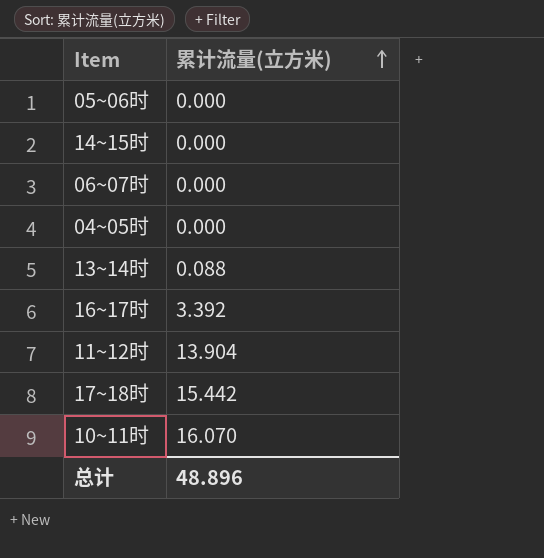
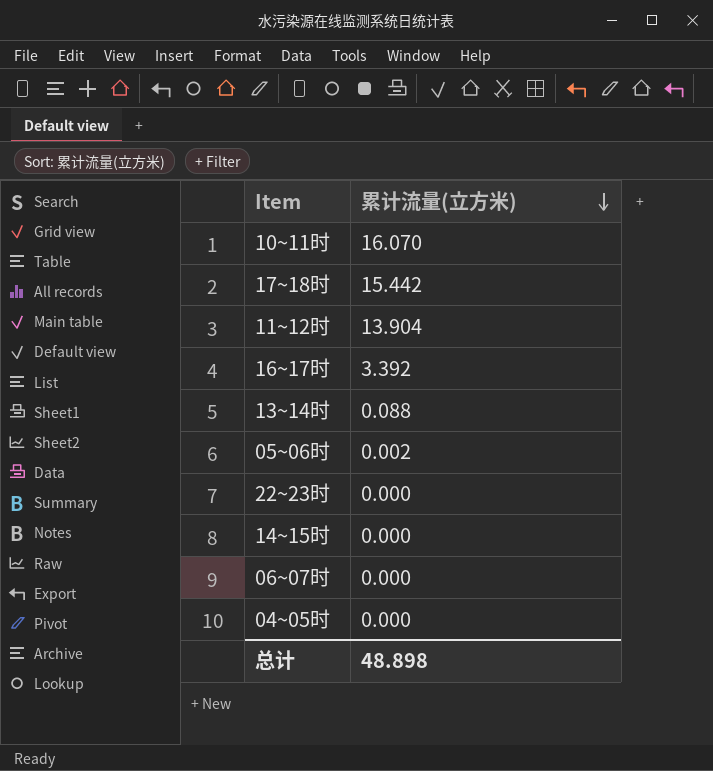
row order: 累计流量(立方米) ascending -> 累计流量(立方米) descending
05~06时 | 累计流量(立方米): 0.000 -> 0.002
row 22~23时: none -> 0.000
总计 | 累计流量(立方米): 48.896 -> 48.898

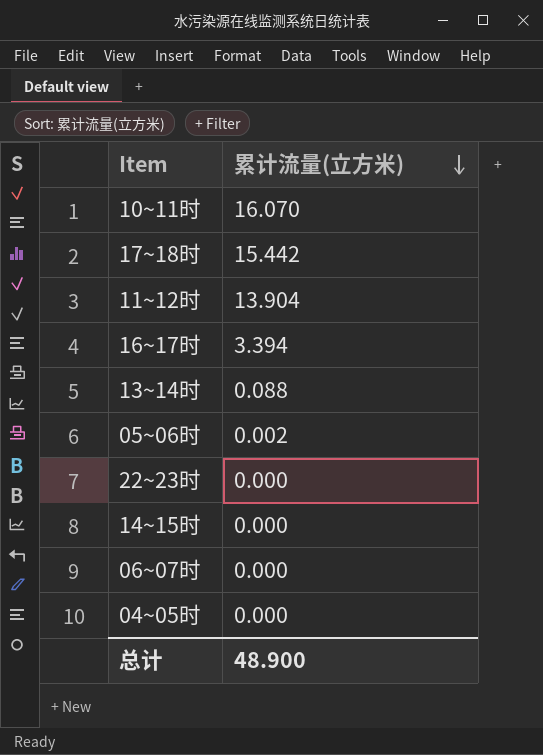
16~17时 | 累计流量(立方米): 3.392 -> 3.394
总计 | 累计流量(立方米): 48.898 -> 48.900

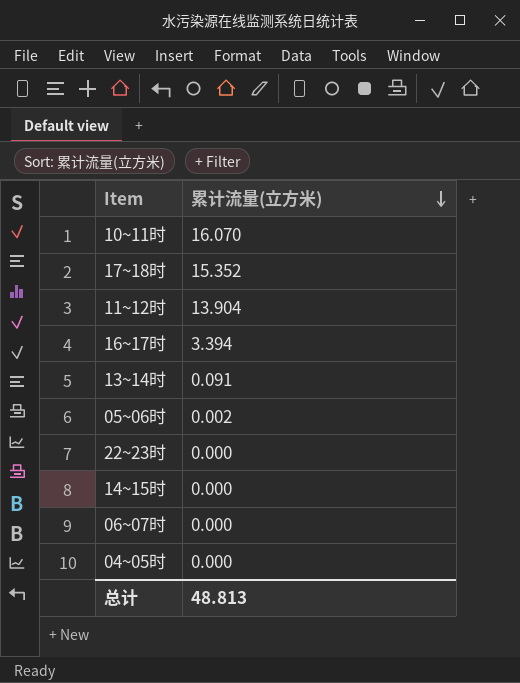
17~18时 | 累计流量(立方米): 15.442 -> 15.352
13~14时 | 累计流量(立方米): 0.088 -> 0.091
总计 | 累计流量(立方米): 48.900 -> 48.813

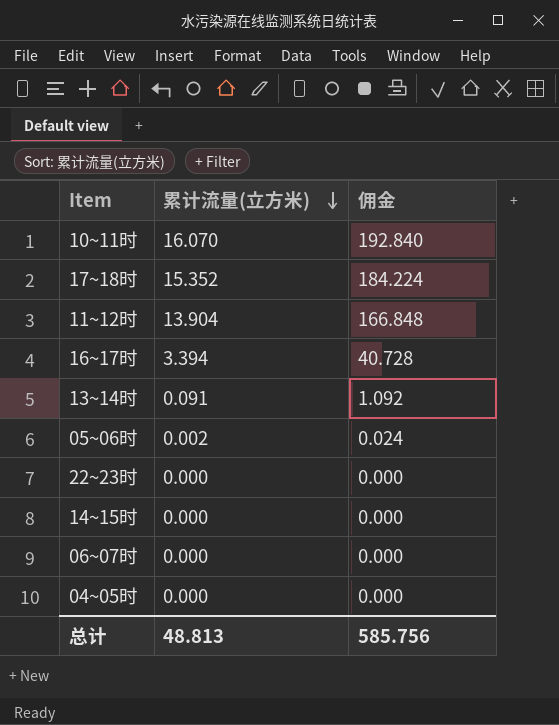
column 佣金 | formula: none -> [累计流量(立方米)] * 12

